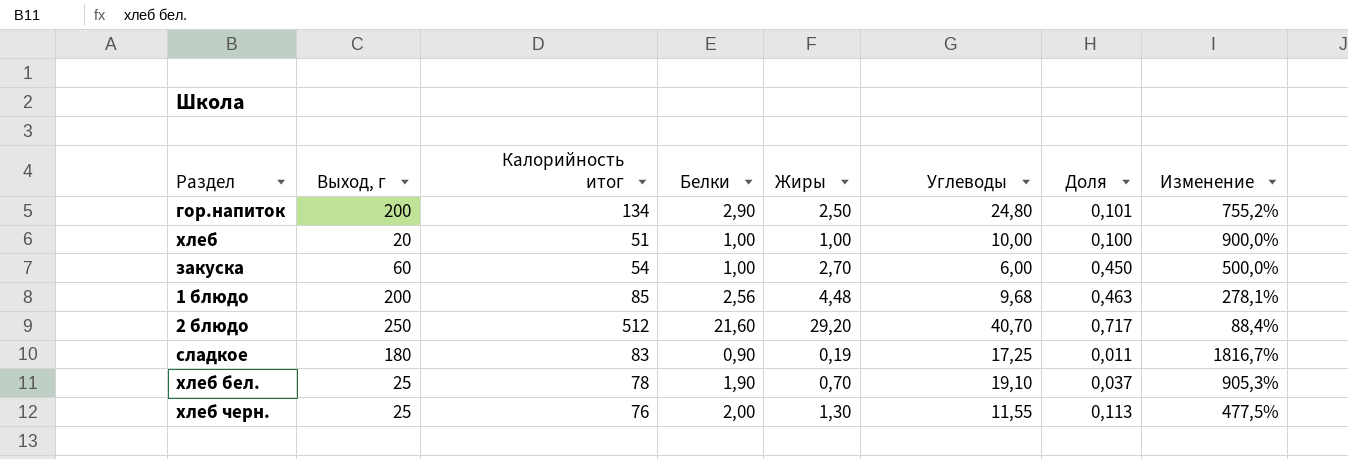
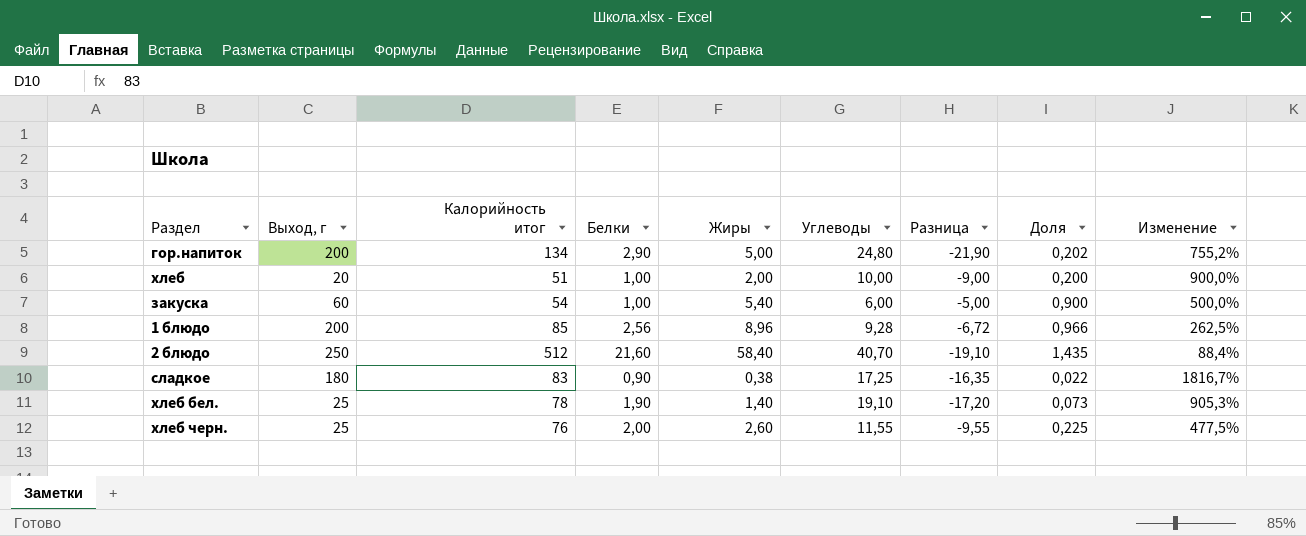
column Разница | formula: none -> [Белки] - [Углеводы]
гор.напиток | Жиры: 2,50 -> 5,00
гор.напиток | Доля: 0,101 -> 0,202
хлеб | Жиры: 1,00 -> 2,00
хлеб | Доля: 0,100 -> 0,200
закуска | Жиры: 2,70 -> 5,40
закуска | Доля: 0,450 -> 0,900
1 блюдо | Жиры: 4,48 -> 8,96
1 блюдо | Углеводы: 9,68 -> 9,28
1 блюдо | Доля: 0,463 -> 0,966
1 блюдо | Изменение: 278,1% -> 262,5%
2 блюдо | Жиры: 29,20 -> 58,40
2 блюдо | Доля: 0,717 -> 1,435
сладкое | Жиры: 0,19 -> 0,38
сладкое | Доля: 0,011 -> 0,022
хлеб бел. | Жиры: 0,70 -> 1,40
хлеб бел. | Доля: 0,037 -> 0,073
хлеб черн. | Жиры: 1,30 -> 2,60
хлеб черн. | Доля: 0,113 -> 0,225

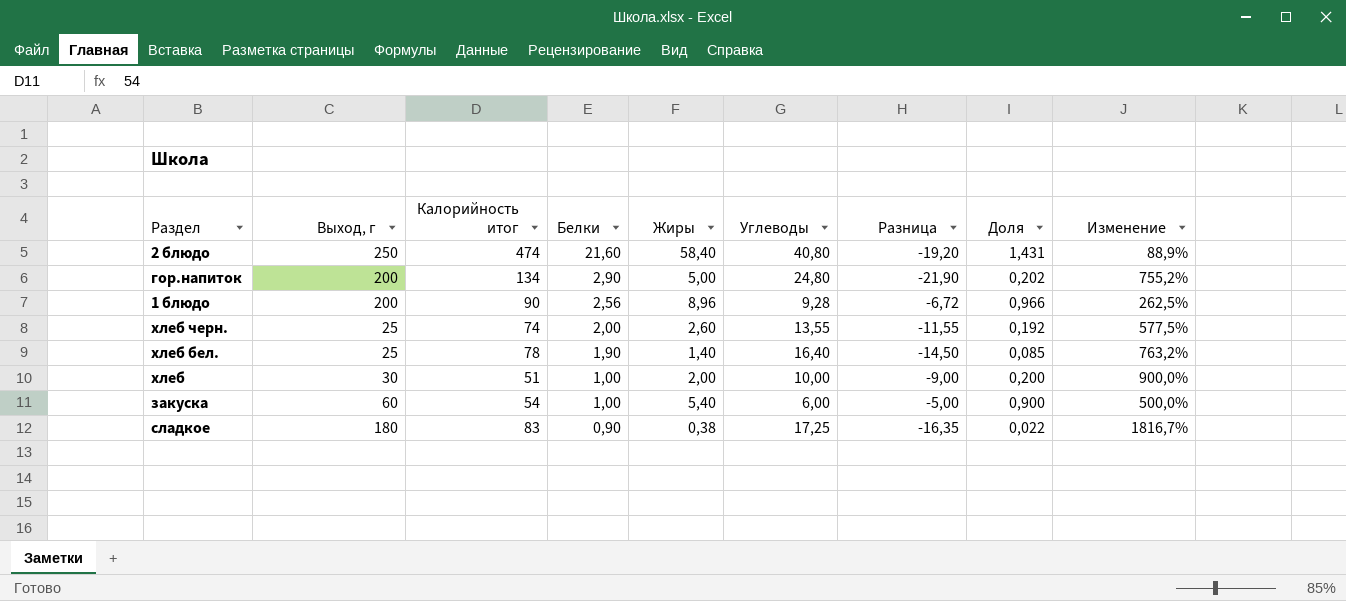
row order: none -> Белки descending
2 блюдо | Калорийность итог: 512 -> 474
2 блюдо | Углеводы: 40,70 -> 40,80
2 блюдо | Разница: -19,10 -> -19,20
2 блюдо | Доля: 1,435 -> 1,431
2 блюдо | Изменение: 88,4% -> 88,9%
1 блюдо | Калорийность итог: 85 -> 90
хлеб черн. | Калорийность итог: 76 -> 74
хлеб черн. | Углеводы: 11,55 -> 13,55
хлеб черн. | Разница: -9,55 -> -11,55
хлеб черн. | Доля: 0,225 -> 0,192
хлеб черн. | Изменение: 477,5% -> 577,5%
хлеб бел. | Углеводы: 19,10 -> 16,40
хлеб бел. | Разница: -17,20 -> -14,50
хлеб бел. | Доля: 0,073 -> 0,085
хлеб бел. | Изменение: 905,3% -> 763,2%
хлеб | Выход, г: 20 -> 30

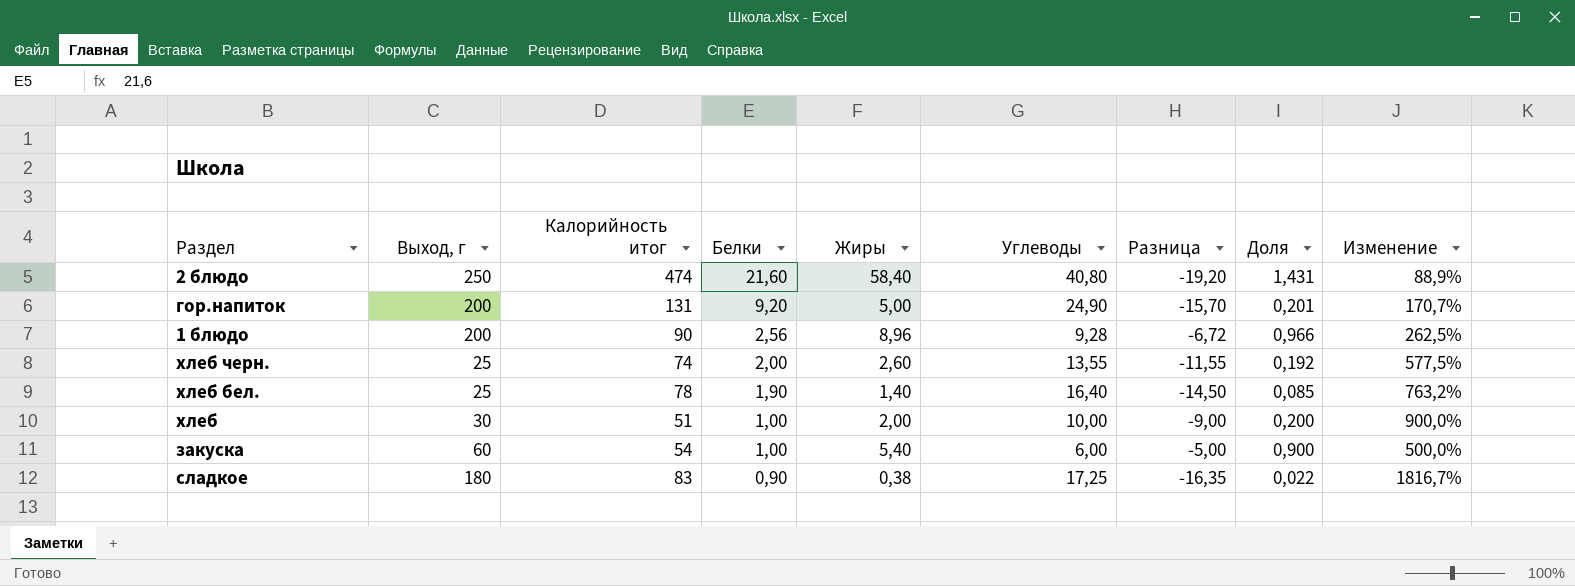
гор.напиток | Калорийность итог: 134 -> 131
гор.напиток | Белки: 2,90 -> 9,20
гор.напиток | Углеводы: 24,80 -> 24,90
гор.напиток | Разница: -21,90 -> -15,70
гор.напиток | Доля: 0,202 -> 0,201
гор.напиток | Изменение: 755,2% -> 170,7%

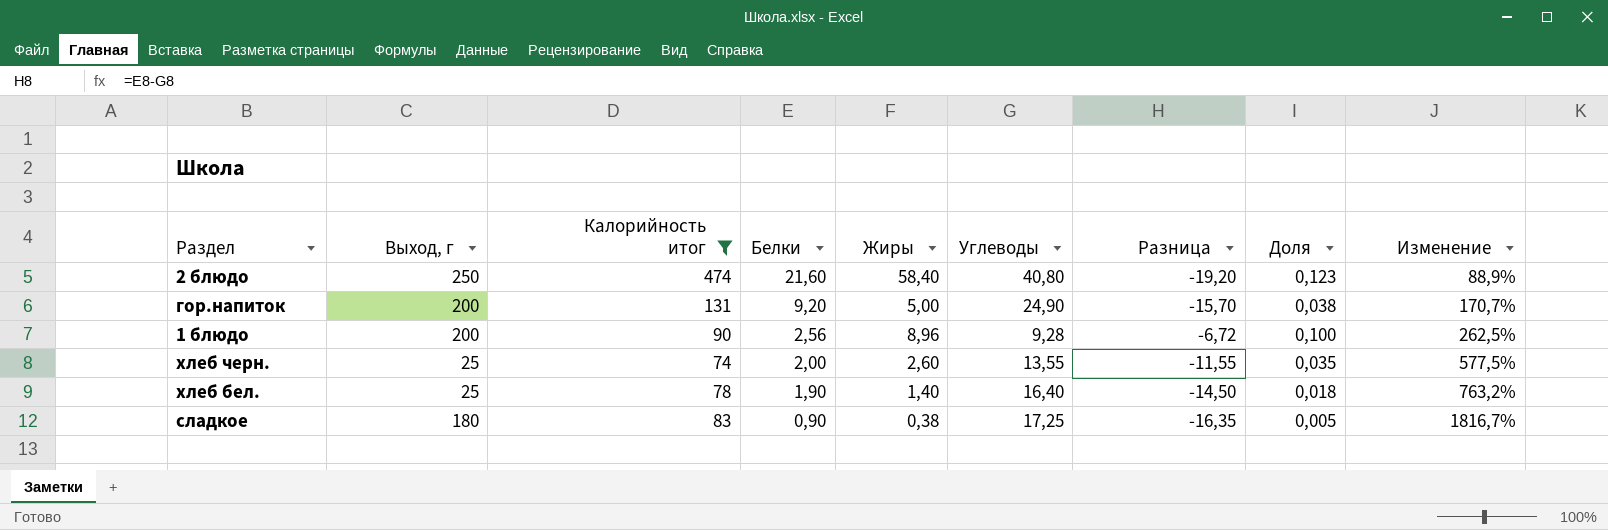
filter: none -> Калорийность итог >= 74
column Доля | formula: [Жиры] / [Углеводы] -> [Жиры] / [Калорийность итог]

